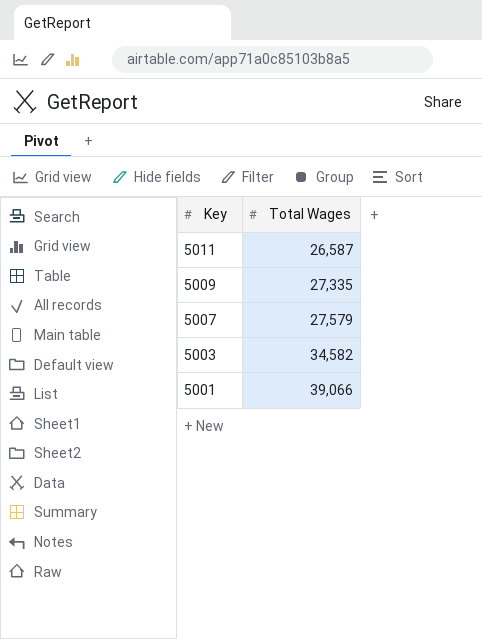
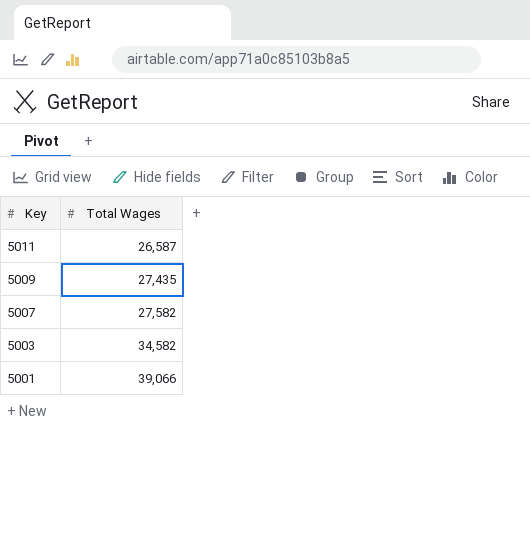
5009 | Total Wages: 27,335 -> 27,435
5007 | Total Wages: 27,579 -> 27,582

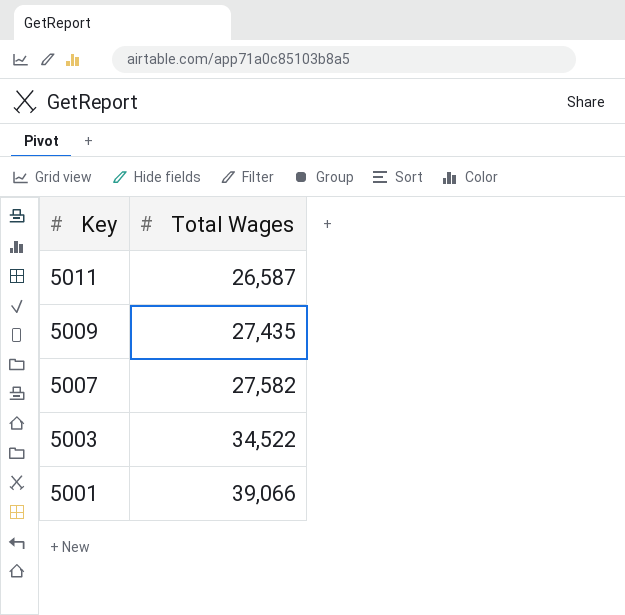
5003 | Total Wages: 34,582 -> 34,522

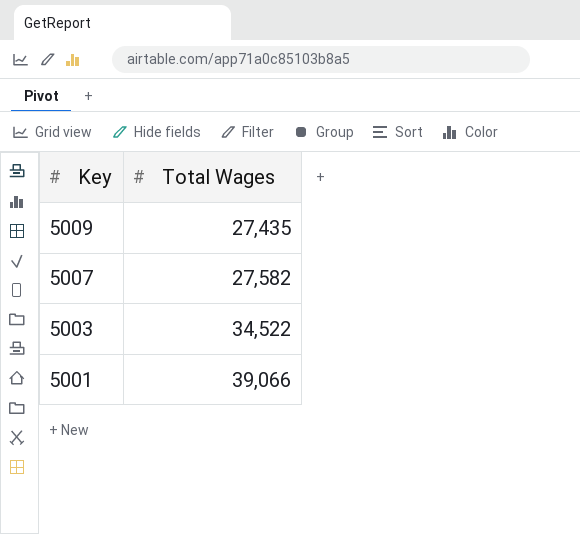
row 5011: 26,587 -> none

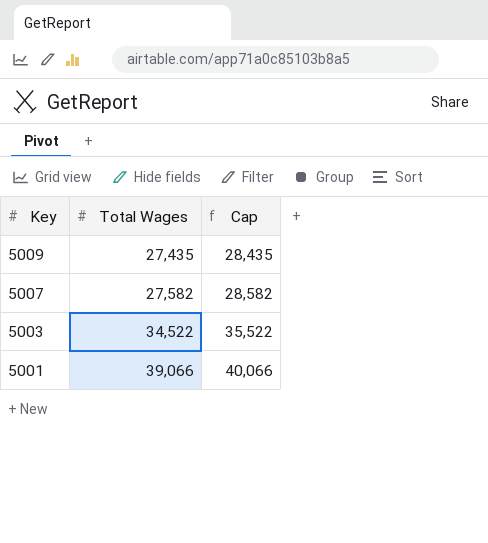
column Cap | formula: none -> [Total Wages] + 1000

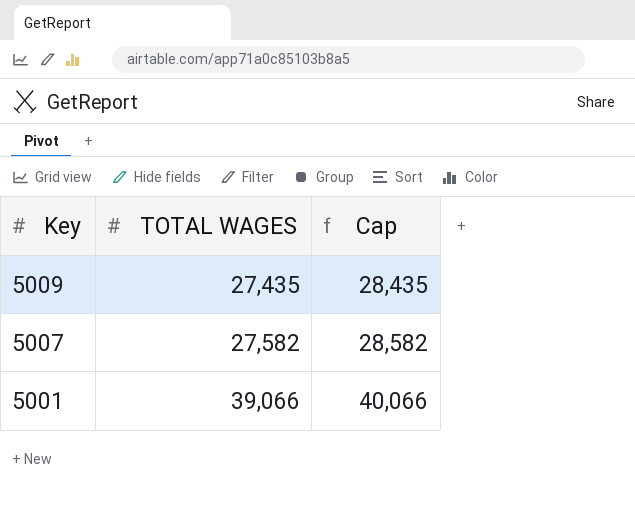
column name: Total Wages -> TOTAL WAGES
row 5003: 34,522 | 35,522 -> none

